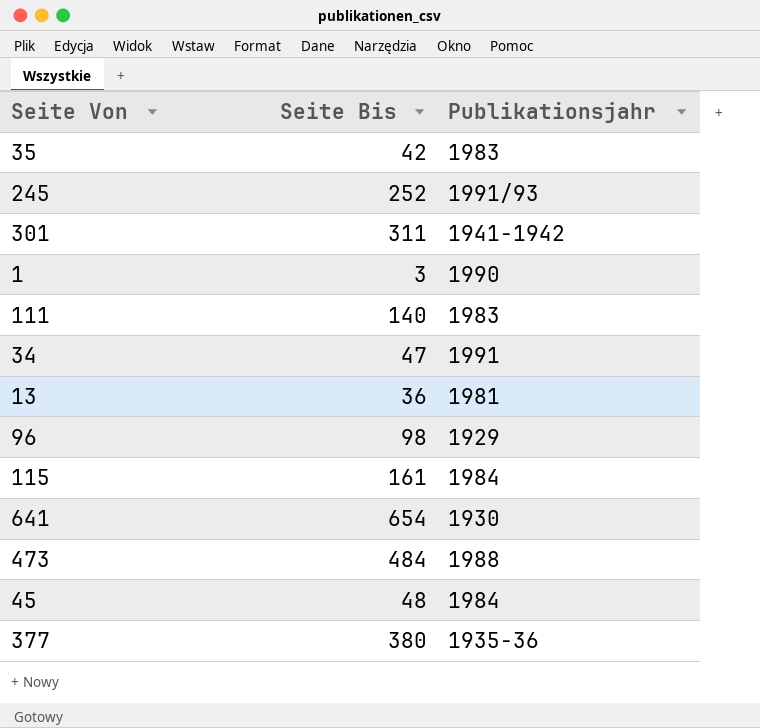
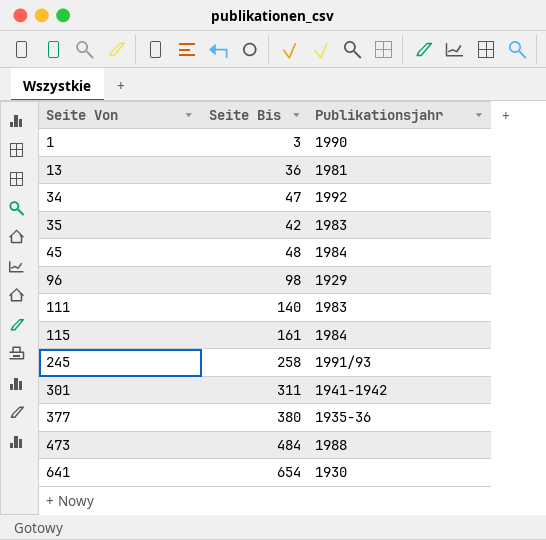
row order: none -> Seite Von ascending
34 | Publikationsjahr: 1991 -> 1992
245 | Seite Bis: 252 -> 258

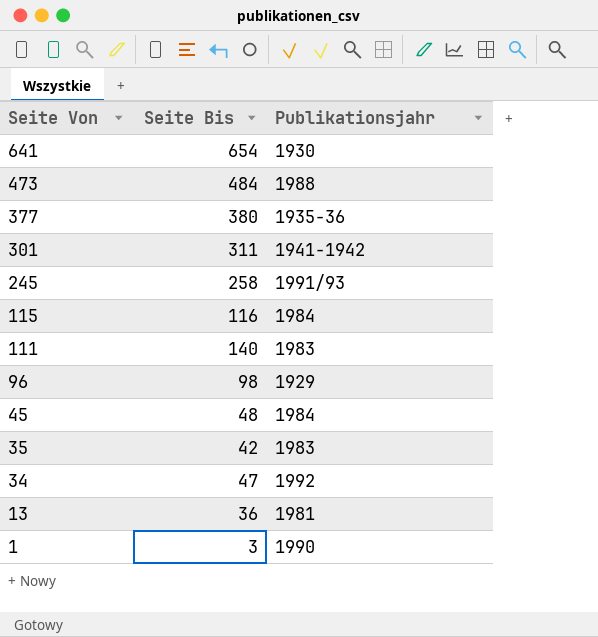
row order: Seite Von ascending -> Seite Von descending
115 | Seite Bis: 161 -> 116

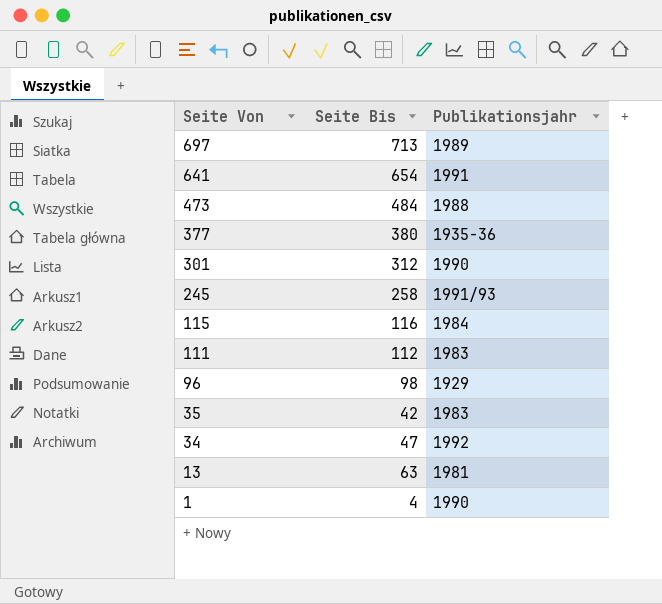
row 45: 48 | 1984 -> none
row 697: none -> 713 | 1989
641 | Publikationsjahr: 1930 -> 1991
301 | Seite Bis: 311 -> 312
301 | Publikationsjahr: 1941-1942 -> 1990
111 | Seite Bis: 140 -> 112
13 | Seite Bis: 36 -> 63
1 | Seite Bis: 3 -> 4

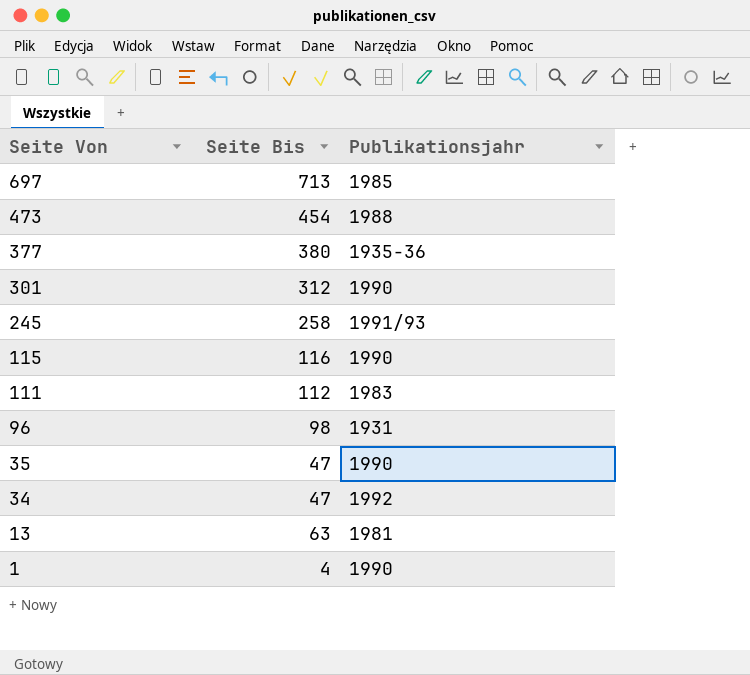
row 641: 654 | 1991 -> none
697 | Publikationsjahr: 1989 -> 1985
473 | Seite Bis: 484 -> 454
115 | Publikationsjahr: 1984 -> 1990
96 | Publikationsjahr: 1929 -> 1931
35 | Seite Bis: 42 -> 47
35 | Publikationsjahr: 1983 -> 1990

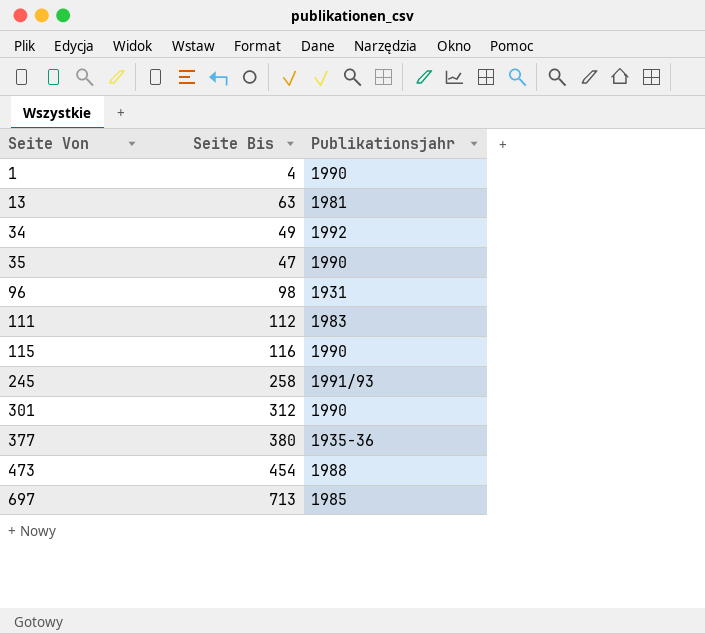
row order: Seite Von descending -> Seite Von ascending
34 | Seite Bis: 47 -> 49

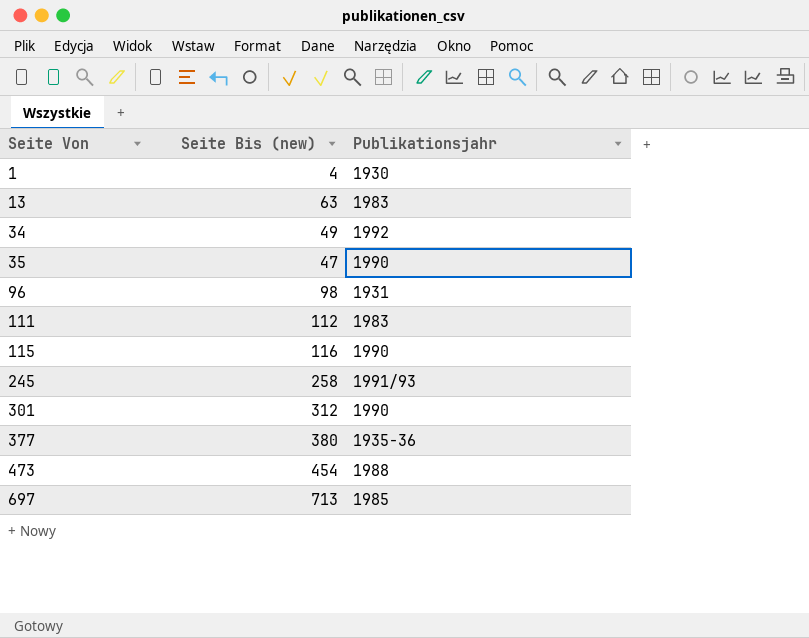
column name: Seite Bis -> Seite Bis (new)
1 | Publikationsjahr: 1990 -> 1930
13 | Publikationsjahr: 1981 -> 1983

